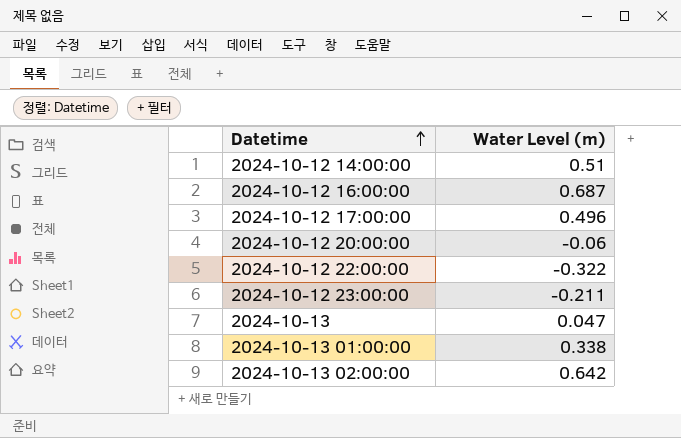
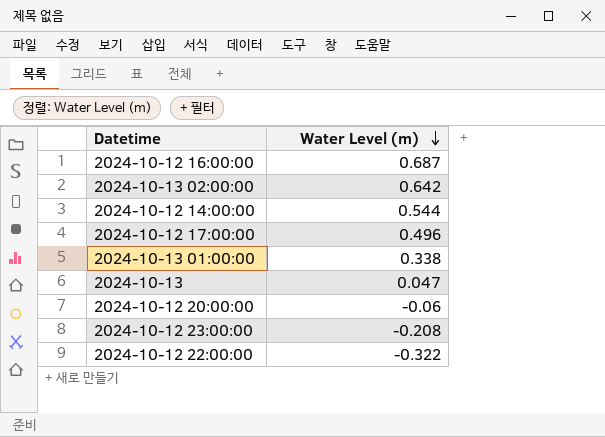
row order: Datetime ascending -> Water Level (m) descending
2024-10-12 14:00:00 | Water Level (m): 0.51 -> 0.544
2024-10-12 23:00:00 | Water Level (m): -0.211 -> -0.208

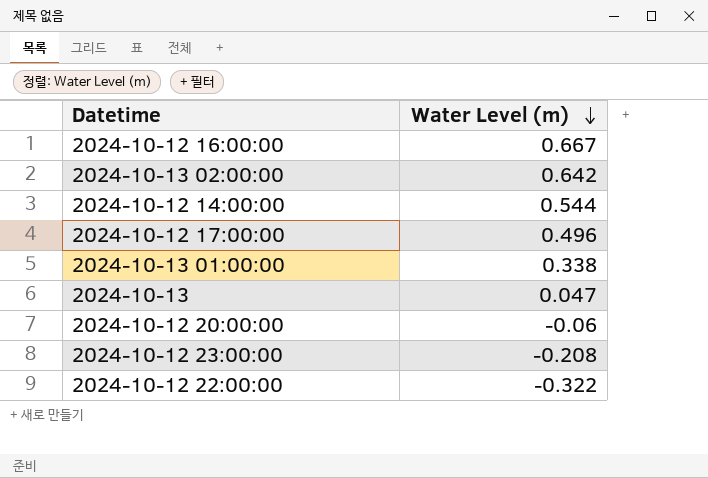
2024-10-12 16:00:00 | Water Level (m): 0.687 -> 0.667

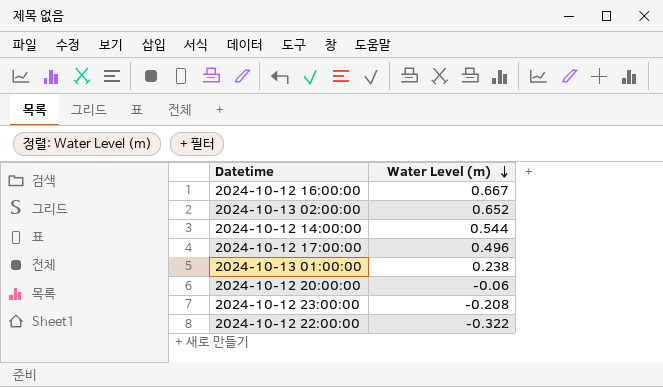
row 2024-10-13: 0.047 -> none
2024-10-13 02:00:00 | Water Level (m): 0.642 -> 0.652
2024-10-13 01:00:00 | Water Level (m): 0.338 -> 0.238

